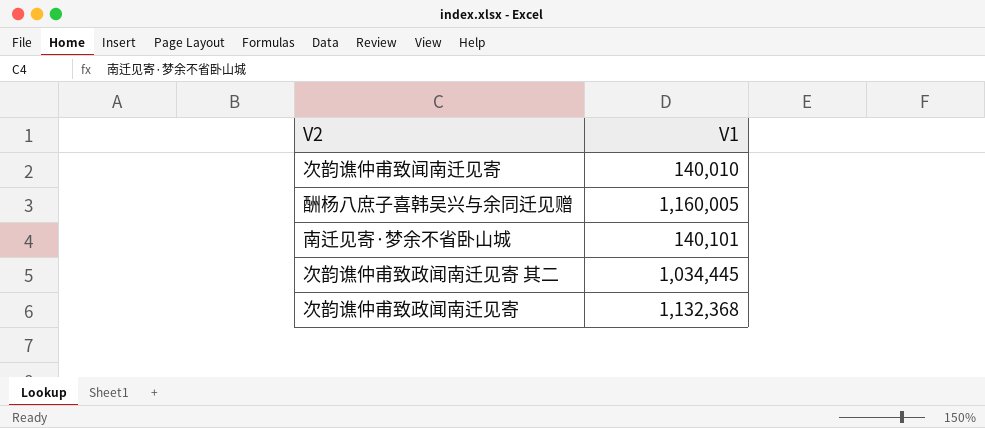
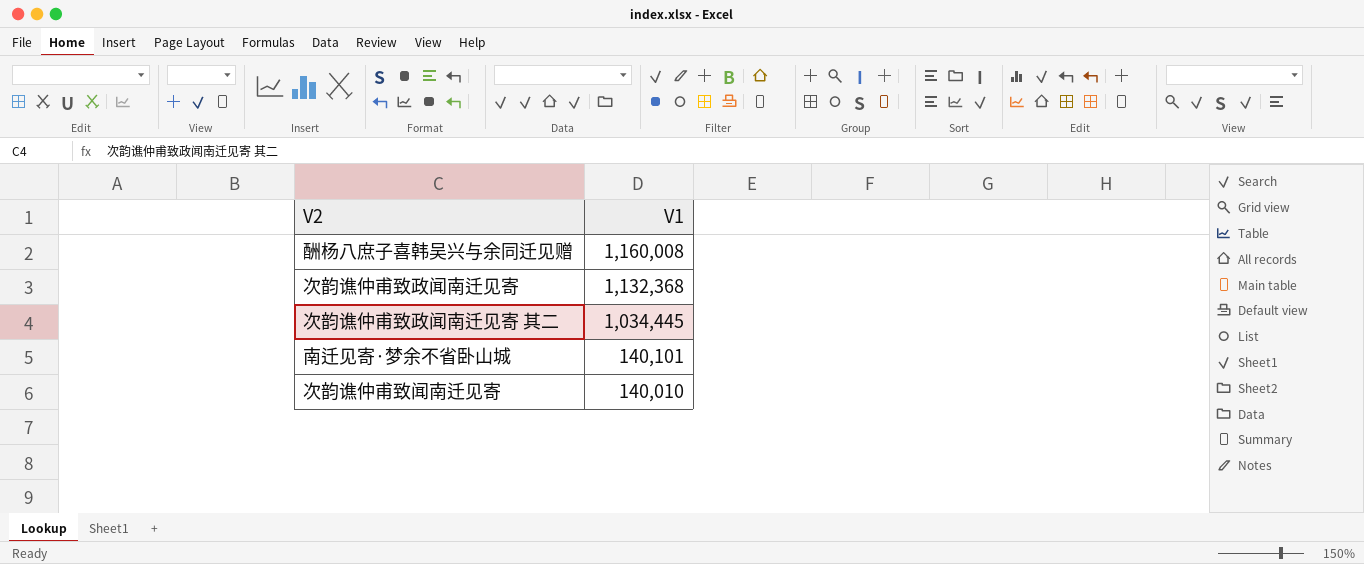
row order: none -> V1 descending
酬杨八庶子喜韩吴兴与余同迁见赠 | V1: 1,160,005 -> 1,160,008

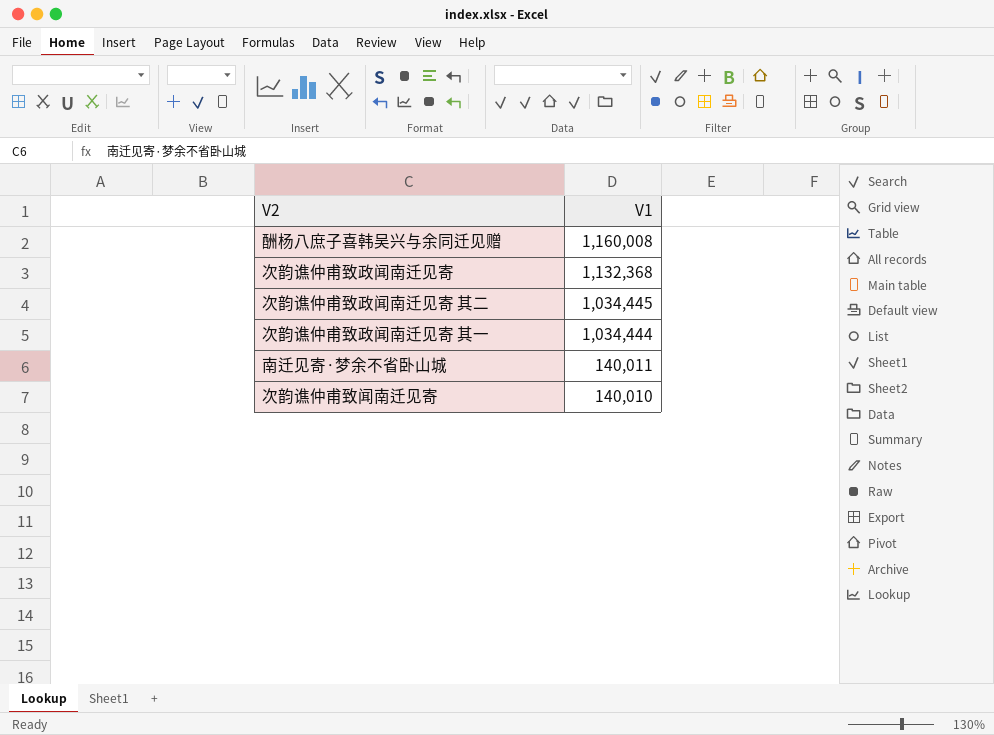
row 次韵谯仲甫致政闻南迁见寄 其一: none -> 1,034,444
南迁见寄·梦余不省卧山城 | V1: 140,101 -> 140,011

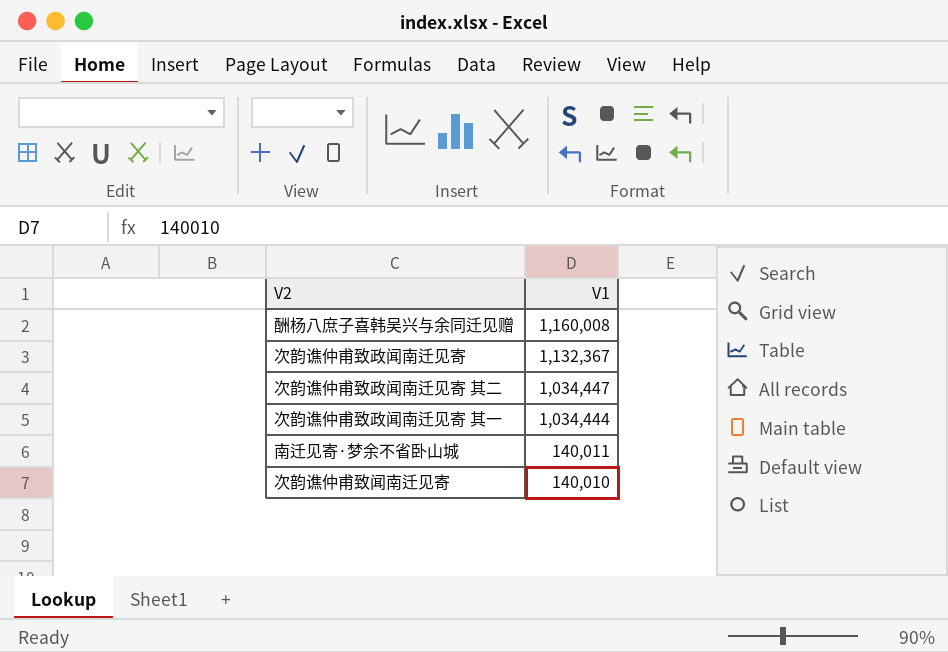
次韵谯仲甫致政闻南迁见寄 | V1: 1,132,368 -> 1,132,367
次韵谯仲甫致政闻南迁见寄 其二 | V1: 1,034,445 -> 1,034,447

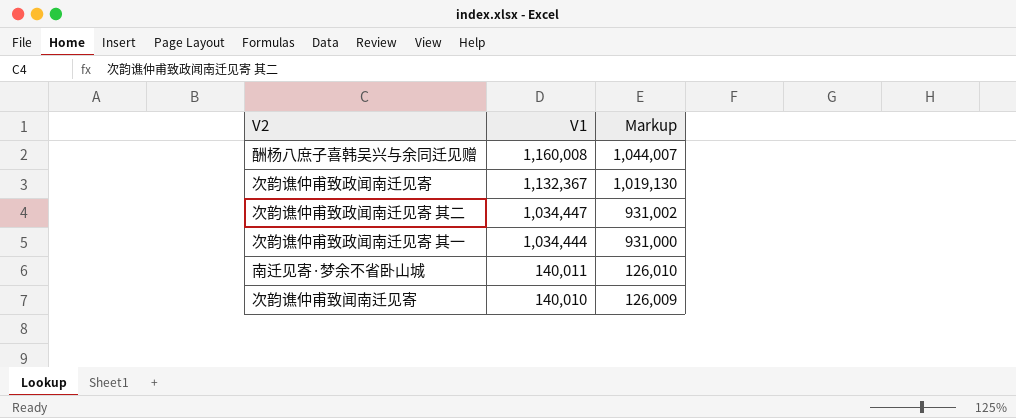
column Markup | formula: none -> [V1] * 0.9

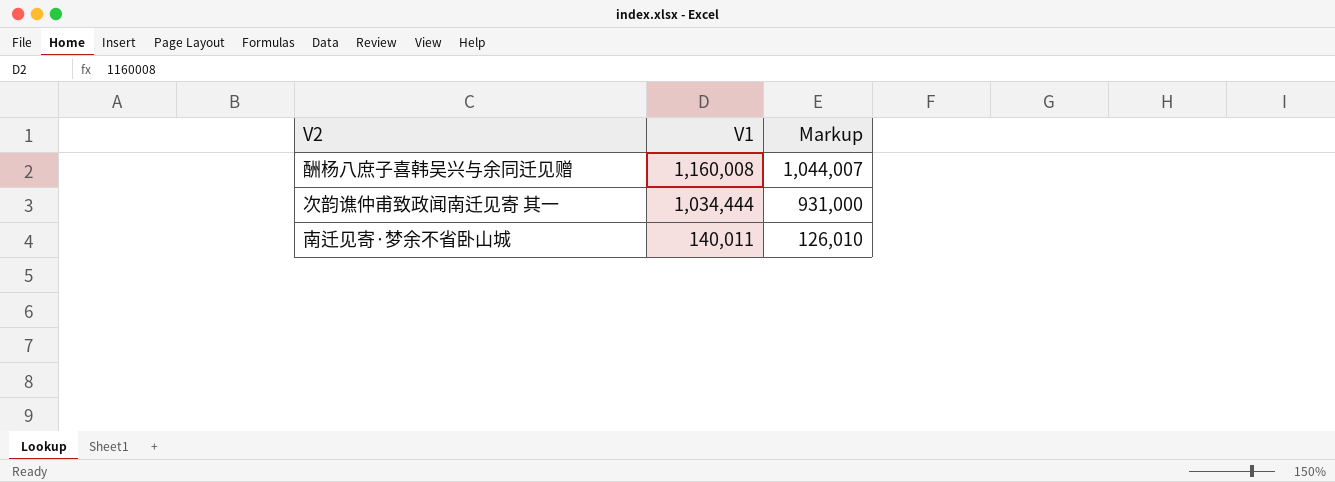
row 次韵谯仲甫致政闻南迁见寄: 1,132,367 | 1,019,130 -> none
row 次韵谯仲甫致政闻南迁见寄 其二: 1,034,447 | 931,002 -> none
row 次韵谯仲甫致闻南迁见寄: 140,010 | 126,009 -> none

